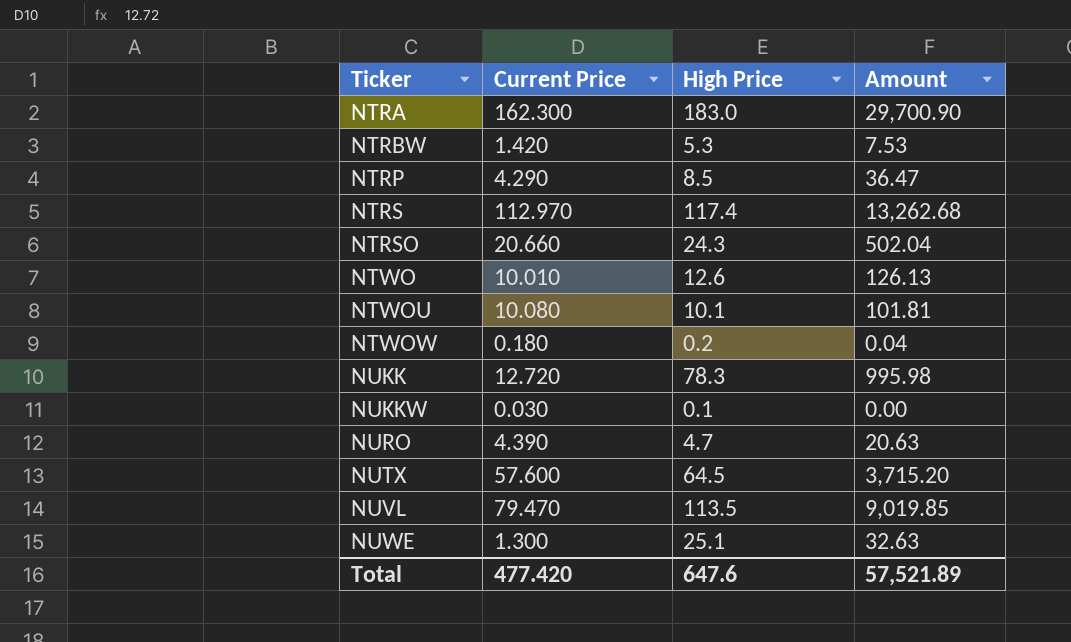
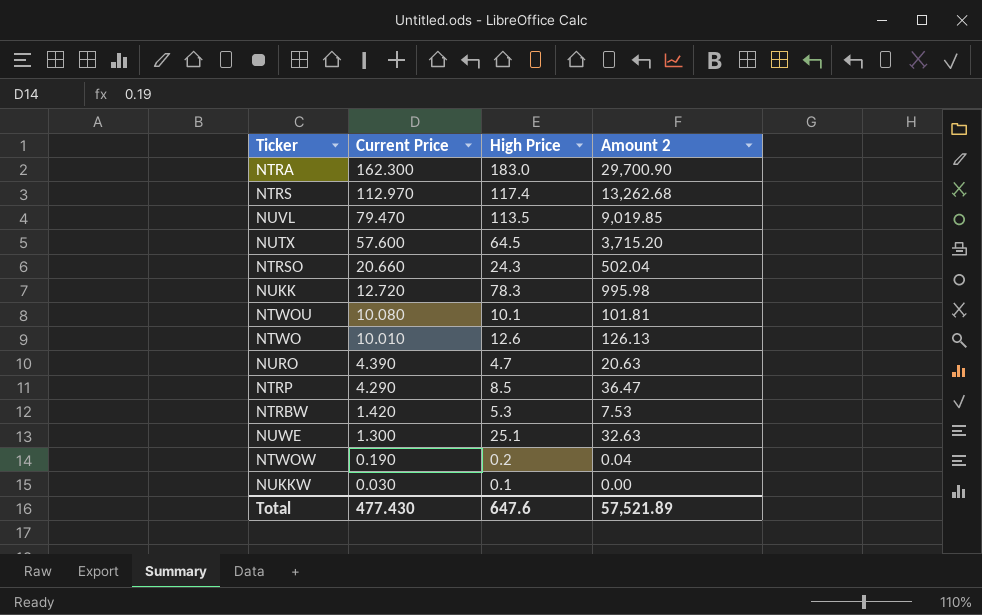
row order: Ticker ascending -> Current Price descending
column name: Amount -> Amount 2
NTWOW | Current Price: 0.180 -> 0.190
Total | Current Price: 477.420 -> 477.430

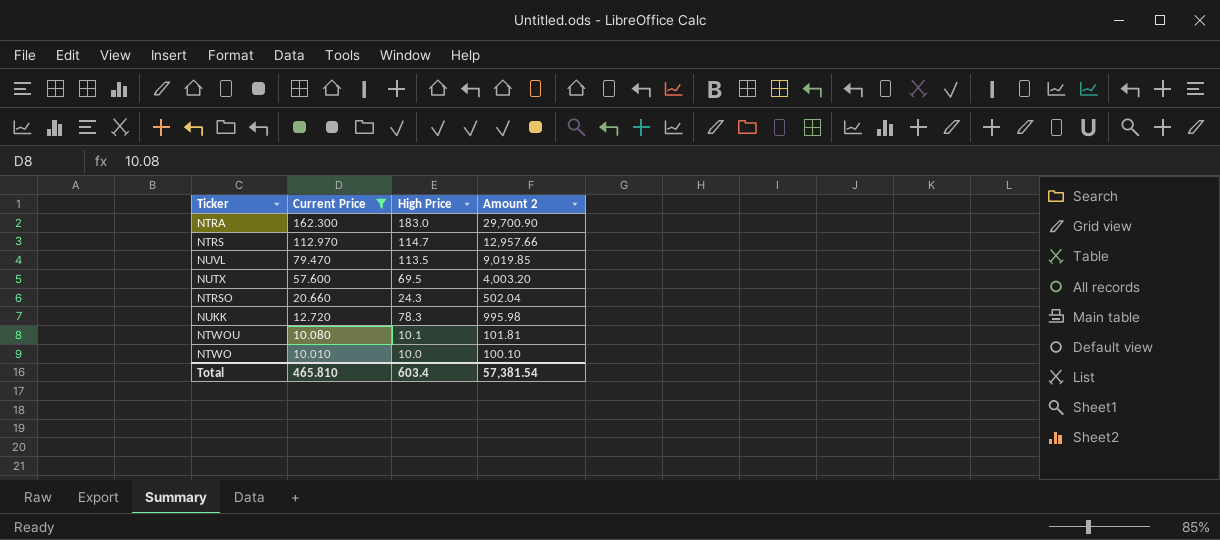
filter: none -> Current Price >= 10.010
NTRS | High Price: 117.4 -> 114.7
NTRS | Amount 2: 13,262.68 -> 12,957.66
NUTX | High Price: 64.5 -> 69.5
NUTX | Amount 2: 3,715.20 -> 4,003.20
NTWO | High Price: 12.6 -> 10.0
NTWO | Amount 2: 126.13 -> 100.10
Total | Current Price: 477.430 -> 465.810
Total | High Price: 647.6 -> 603.4
Total | Amount 2: 57,521.89 -> 57,381.54

